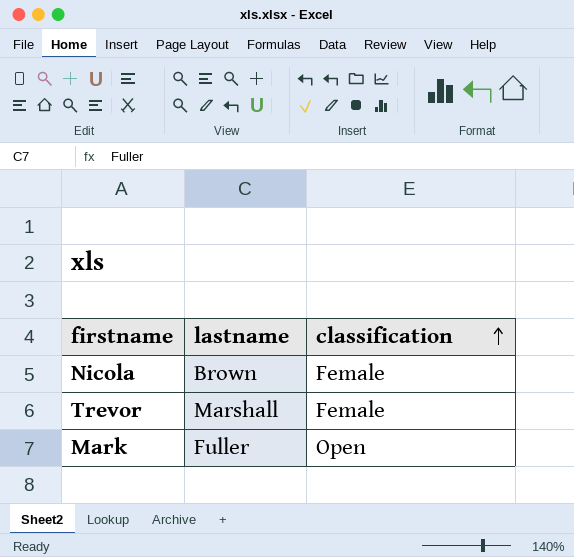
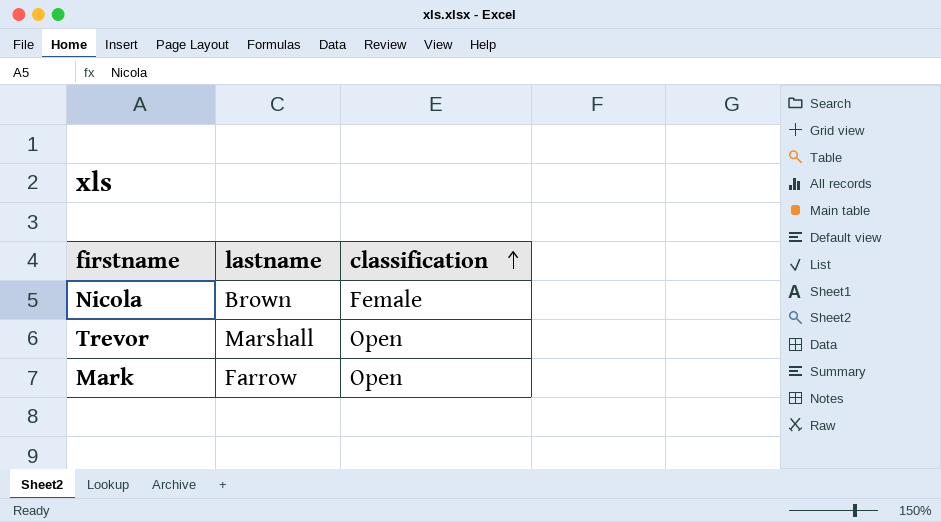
Trevor | classification: Female -> Open
Mark | lastname: Fuller -> Farrow

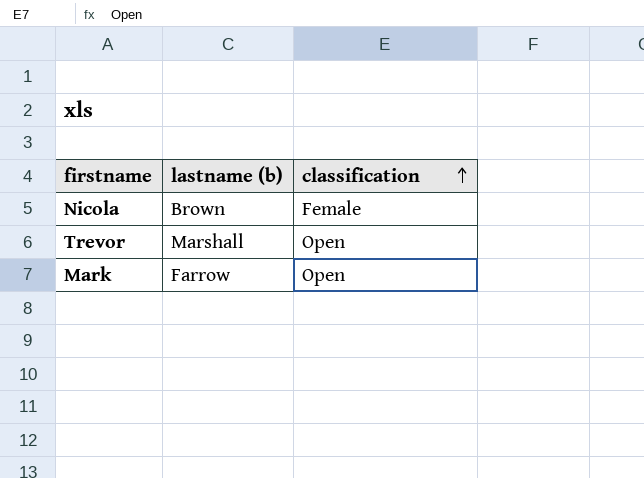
column name: lastname -> lastname (b)

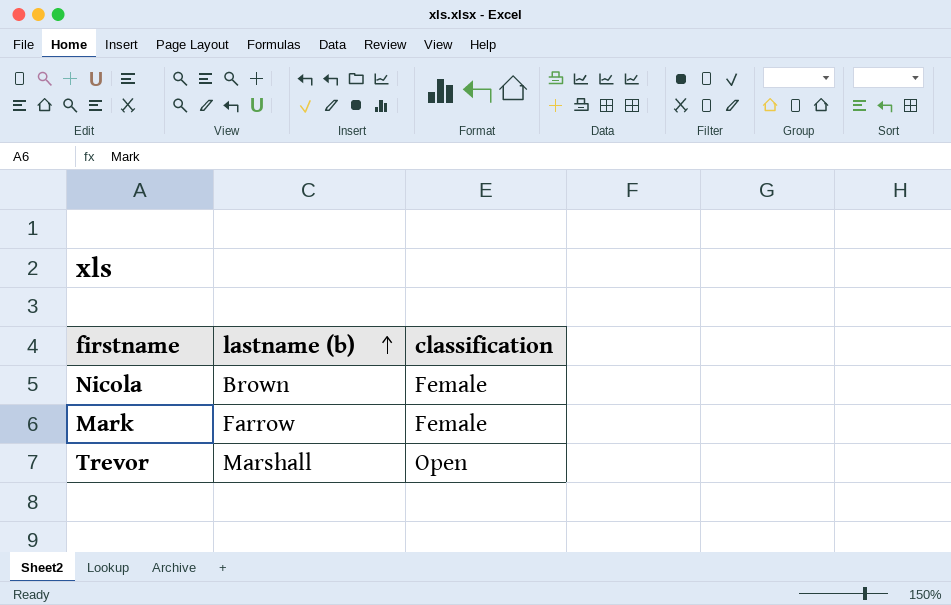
row order: classification ascending -> lastname (b) ascending
Mark | classification: Open -> Female

